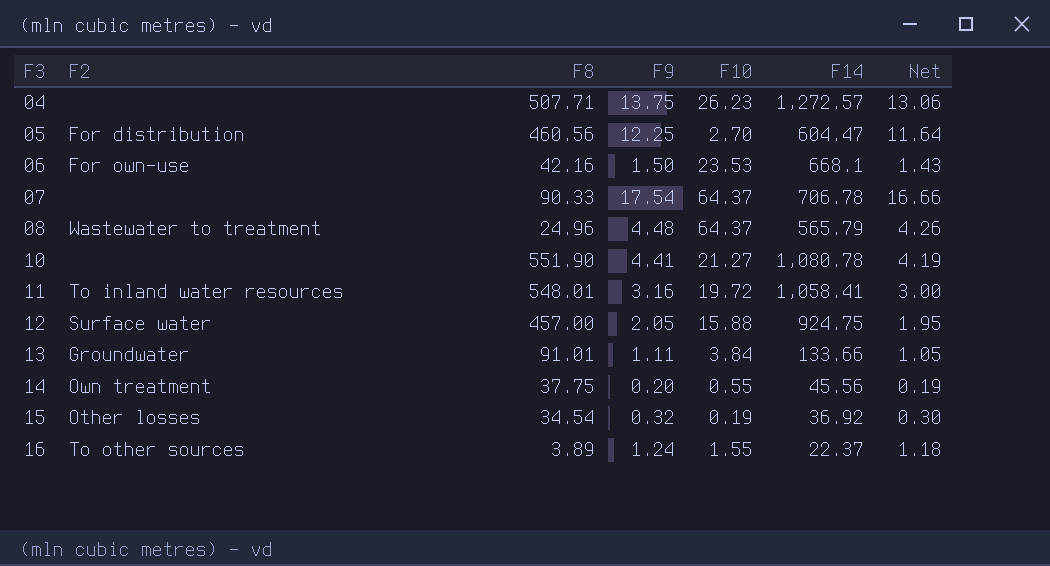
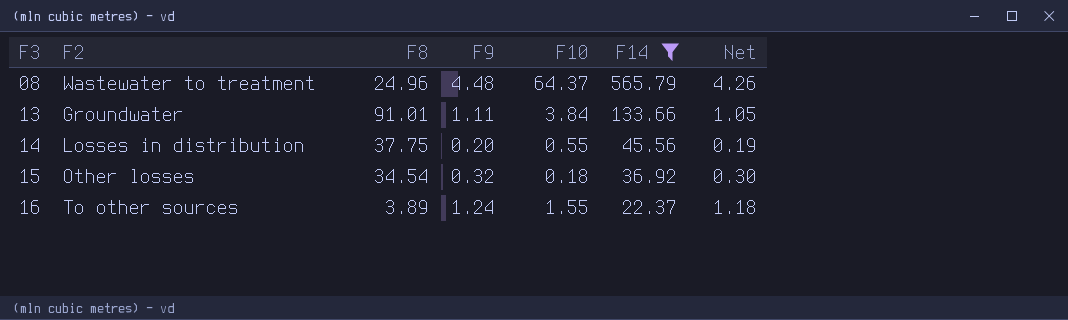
filter: none -> F14 <= 565.79
14 | F2: Own treatment -> Losses in distribution
15 | F10: 0.19 -> 0.18

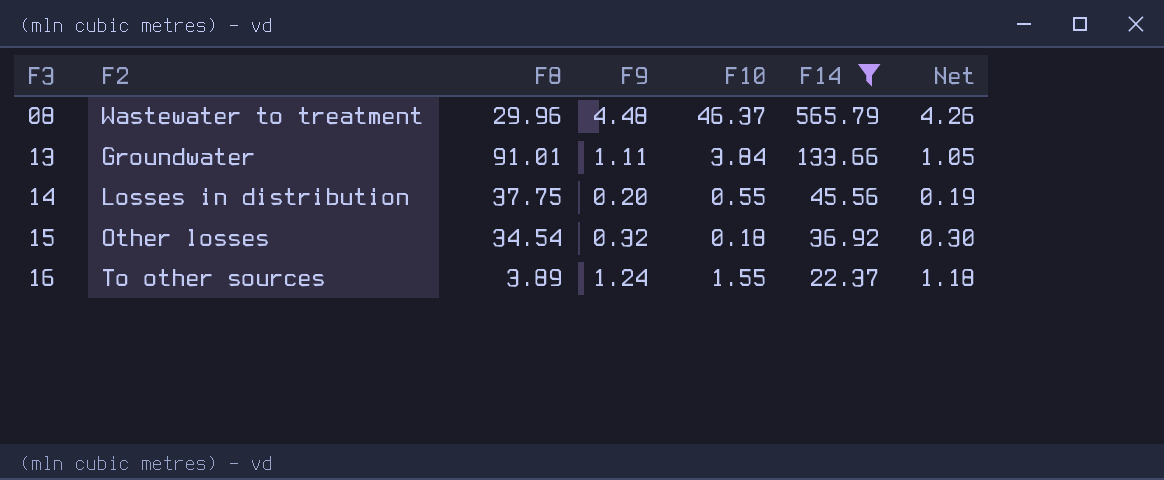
08 | F8: 24.96 -> 29.96
08 | F10: 64.37 -> 46.37

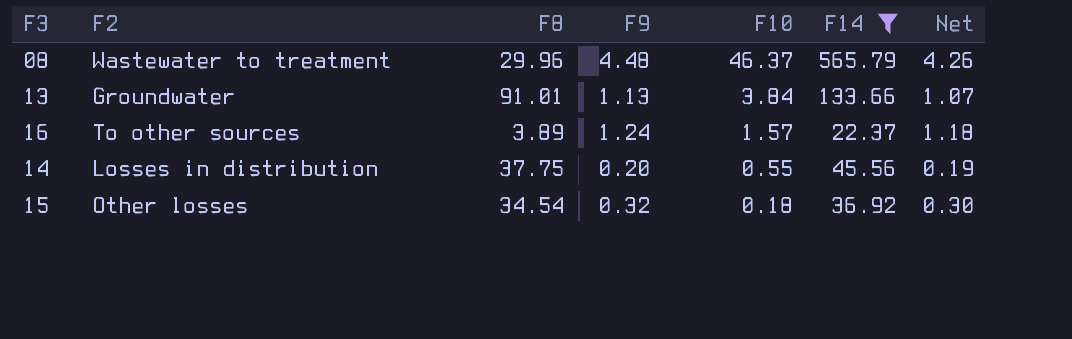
row order: F3 ascending -> F10 descending
13 | F9: 1.11 -> 1.13
13 | Net: 1.05 -> 1.07
16 | F10: 1.55 -> 1.57

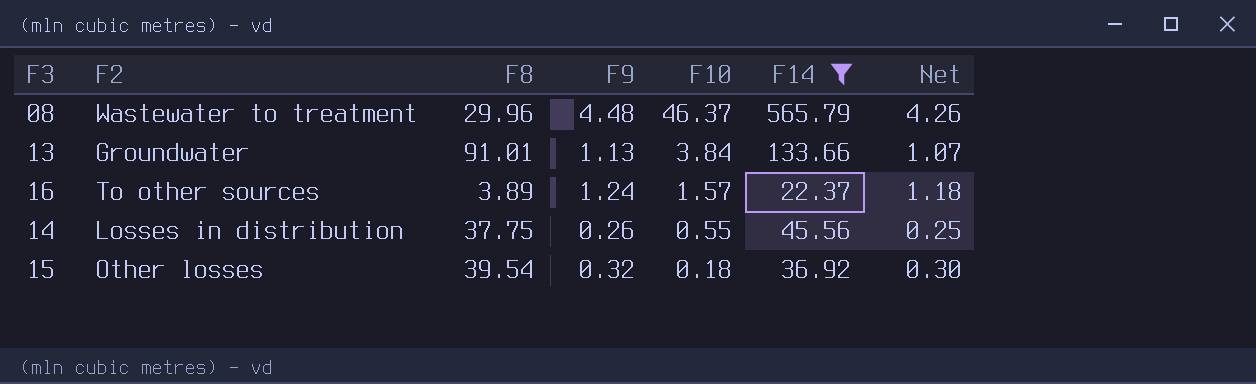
14 | F9: 0.20 -> 0.26
14 | Net: 0.19 -> 0.25
15 | F8: 34.54 -> 39.54

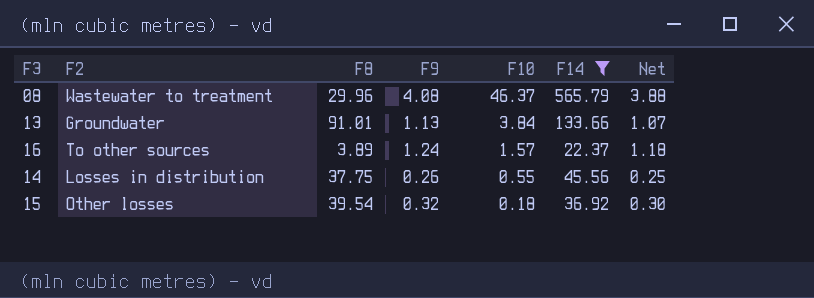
08 | F9: 4.48 -> 4.08
08 | Net: 4.26 -> 3.88

